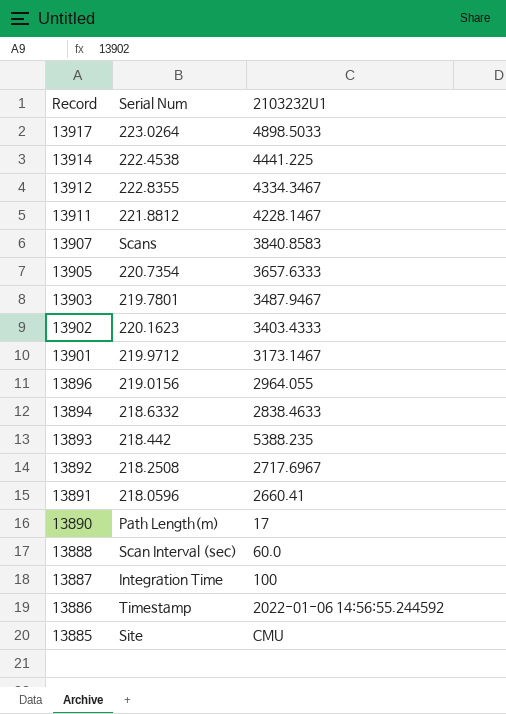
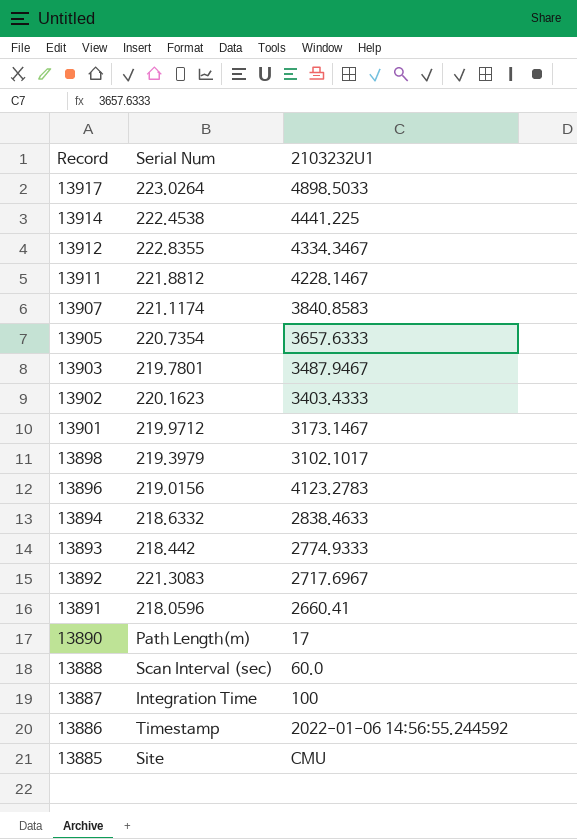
13907 | Serial Num: Scans -> 221.1174
row 13898: none -> 219.3979 | 3102.1017
13896 | 2103232U1: 2964.055 -> 4123.2783
13893 | 2103232U1: 5388.235 -> 2774.9333
13892 | Serial Num: 218.2508 -> 221.3083

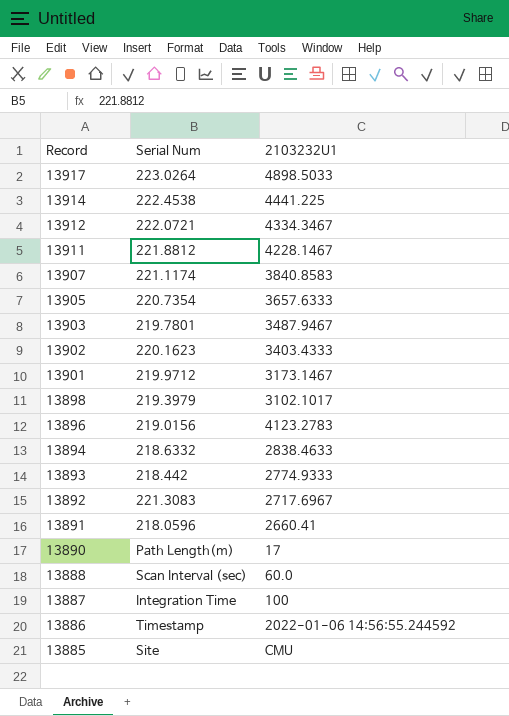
13912 | Serial Num: 222.8355 -> 222.0721

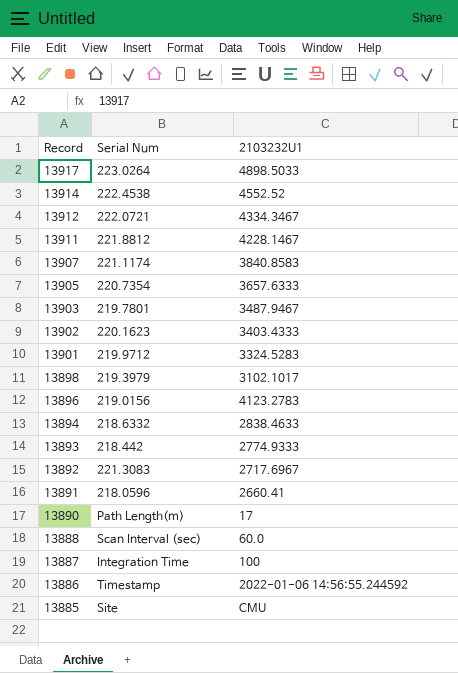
13914 | 2103232U1: 4441.225 -> 4552.52
13901 | 2103232U1: 3173.1467 -> 3324.5283

